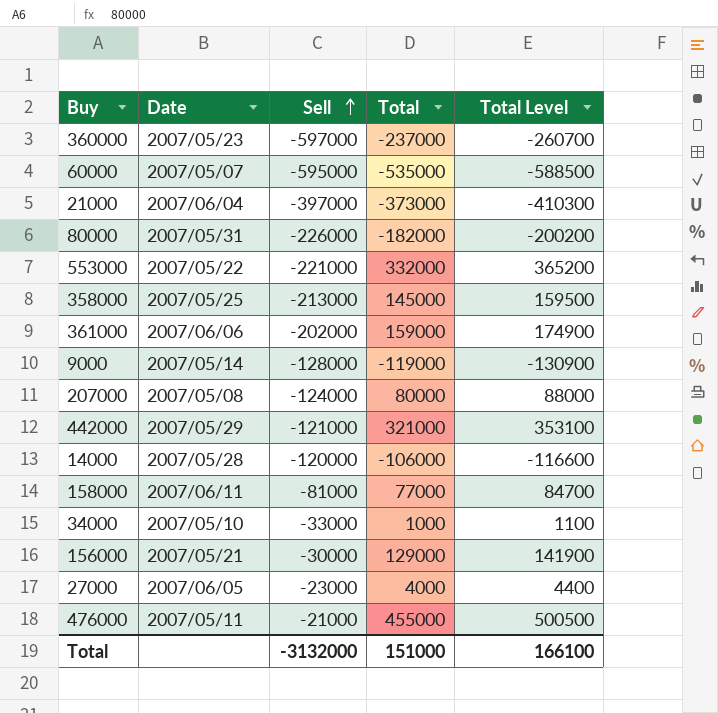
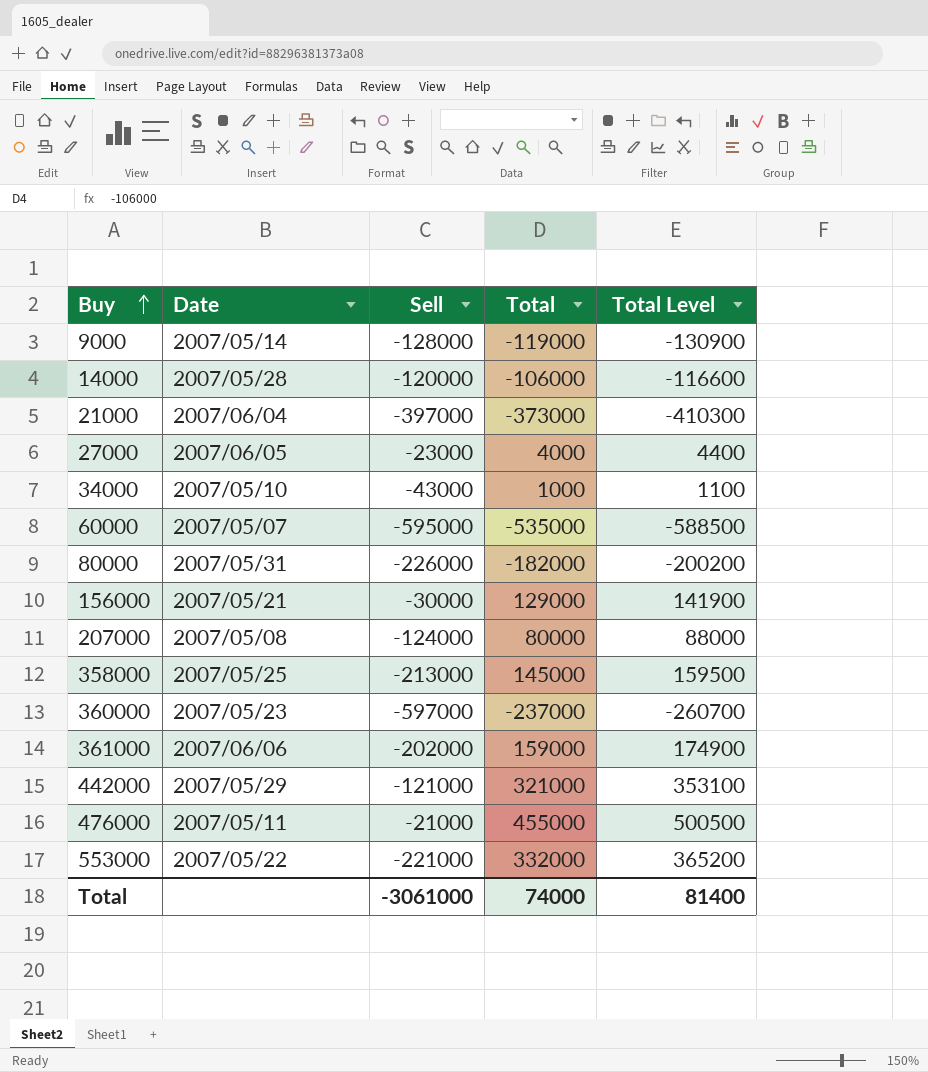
row order: Sell ascending -> Buy ascending
row 158000: 2007/06/11 | -81000 | 77000 | 84700 -> none
34000 | Sell: -33000 -> -43000
Total | Sell: -3132000 -> -3061000
Total | Total: 151000 -> 74000
Total | Total Level: 166100 -> 81400

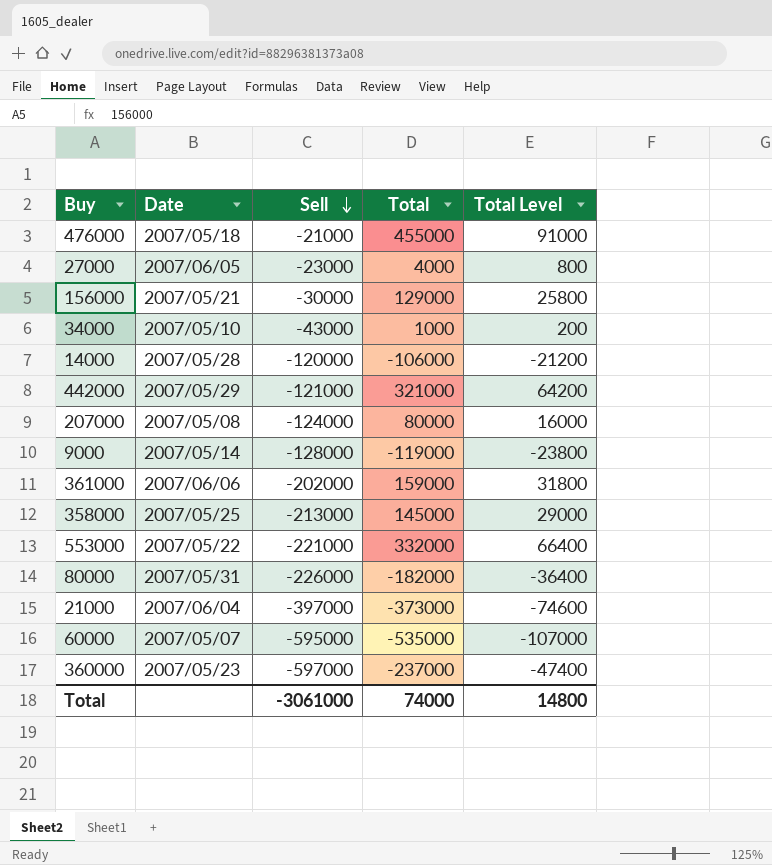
row order: Buy ascending -> Sell descending
column Total Level | formula: [Total] * 1.1 -> [Total] * 0.2
476000 | Date: 2007/05/11 -> 2007/05/18
Total | Total Level: 81400 -> 14800

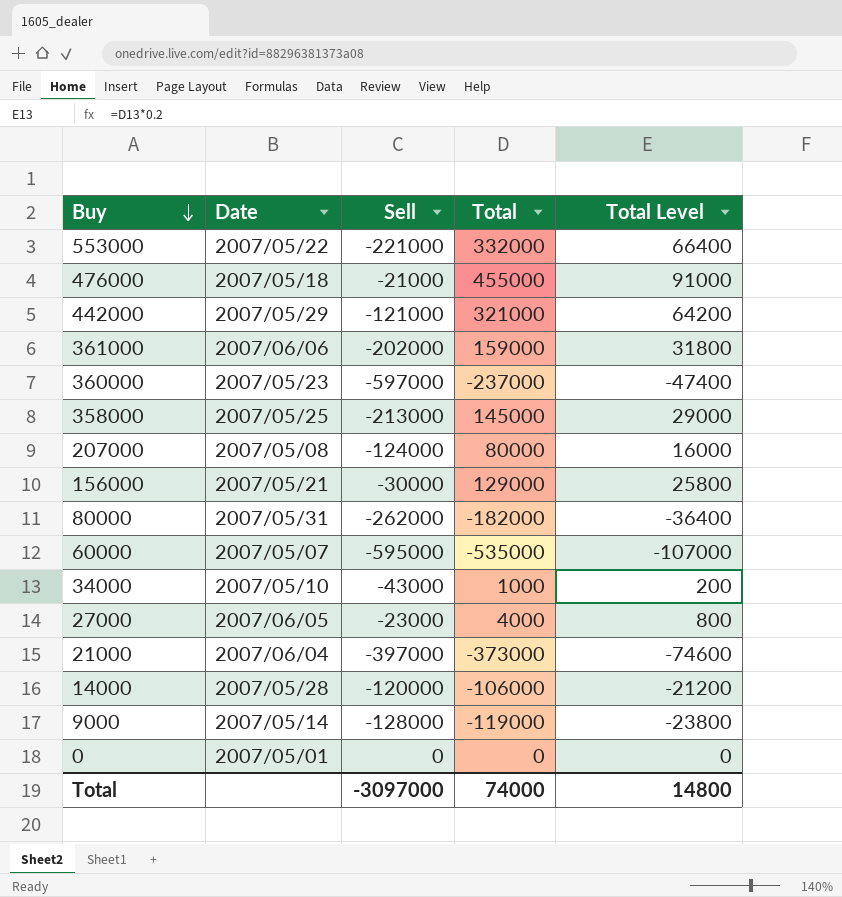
row order: Sell descending -> Buy descending
80000 | Sell: -226000 -> -262000
row 0: none -> 2007/05/01 | 0 | 0 | 0
Total | Sell: -3061000 -> -3097000

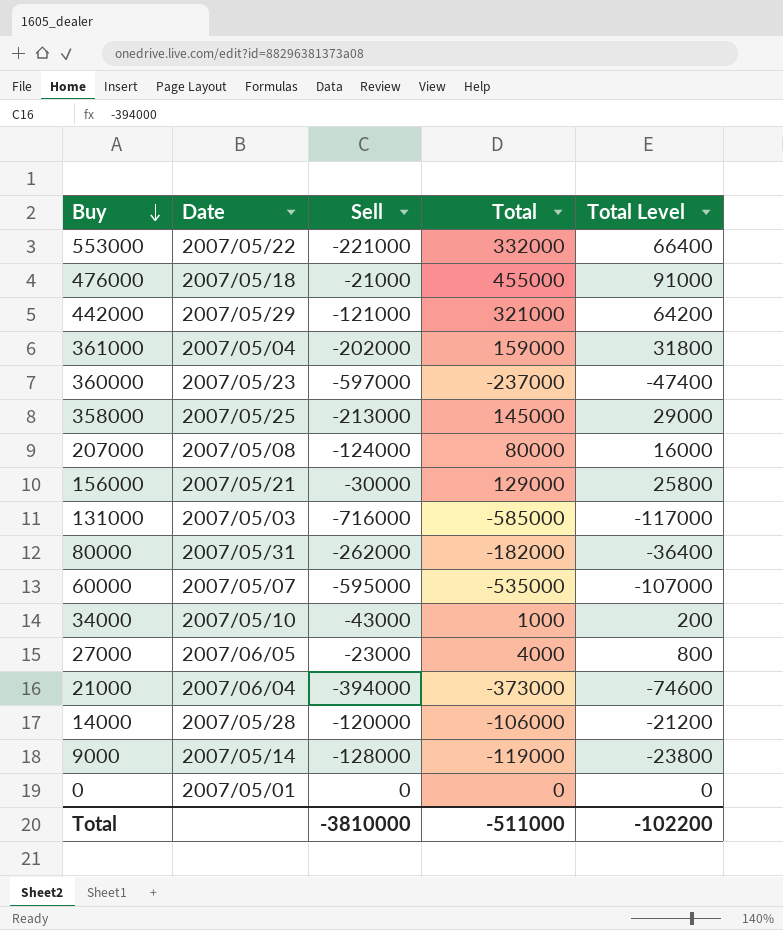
361000 | Date: 2007/06/06 -> 2007/05/04
row 131000: none -> 2007/05/03 | -716000 | -585000 | -117000
21000 | Sell: -397000 -> -394000
Total | Sell: -3097000 -> -3810000
Total | Total: 74000 -> -511000
Total | Total Level: 14800 -> -102200

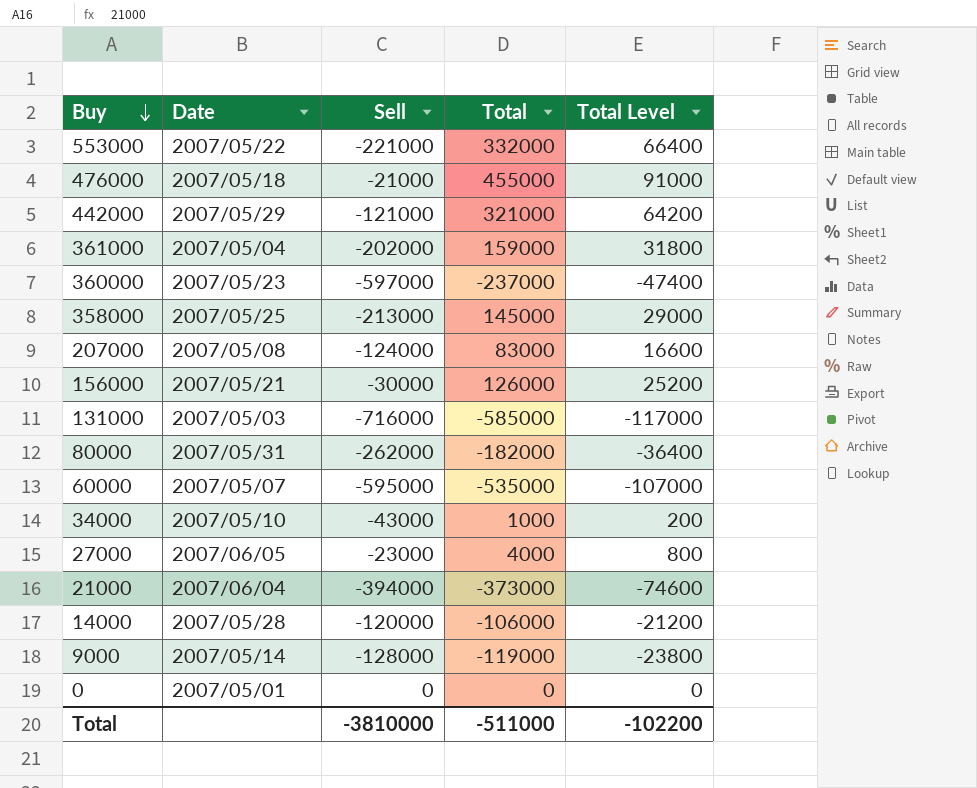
207000 | Total: 80000 -> 83000
207000 | Total Level: 16000 -> 16600
156000 | Total: 129000 -> 126000
156000 | Total Level: 25800 -> 25200

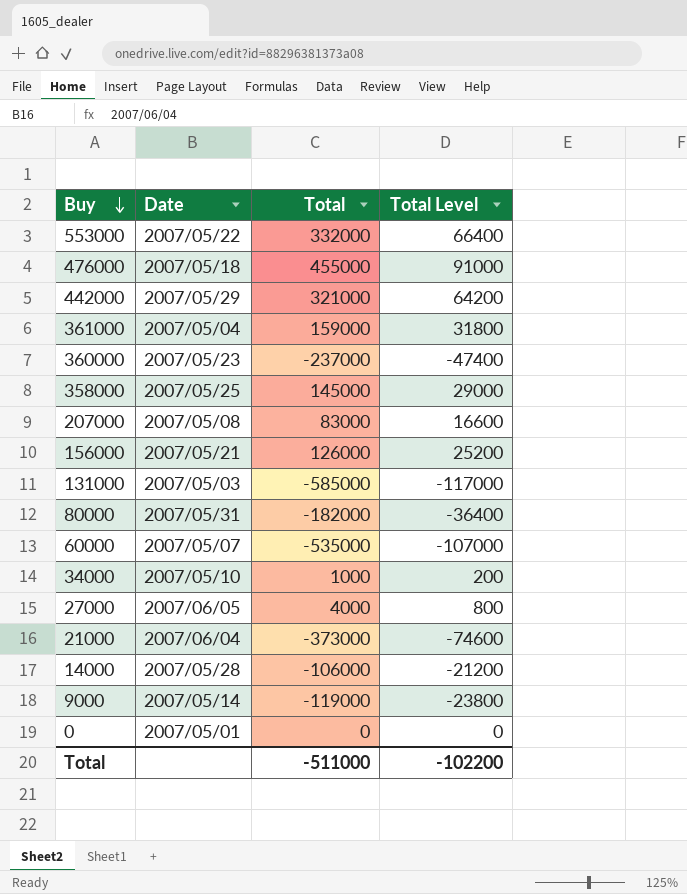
column Sell | position: 3 -> none

